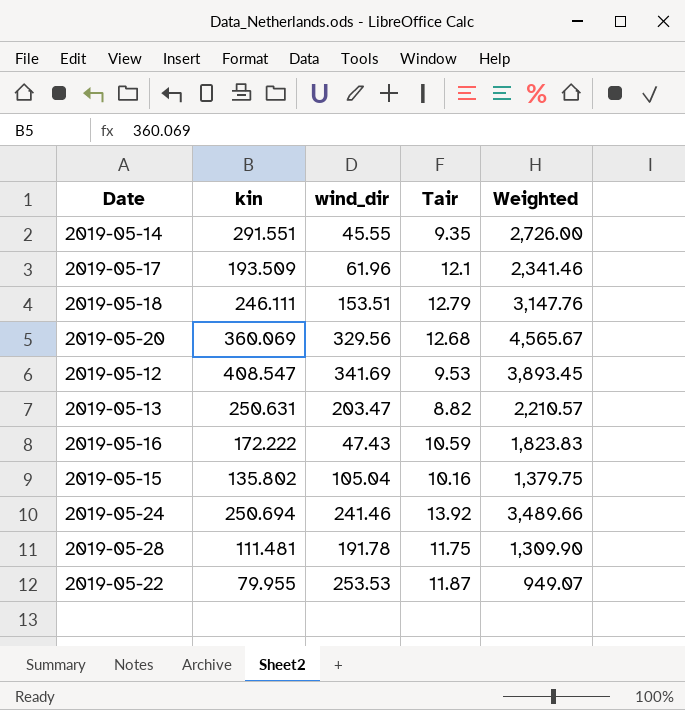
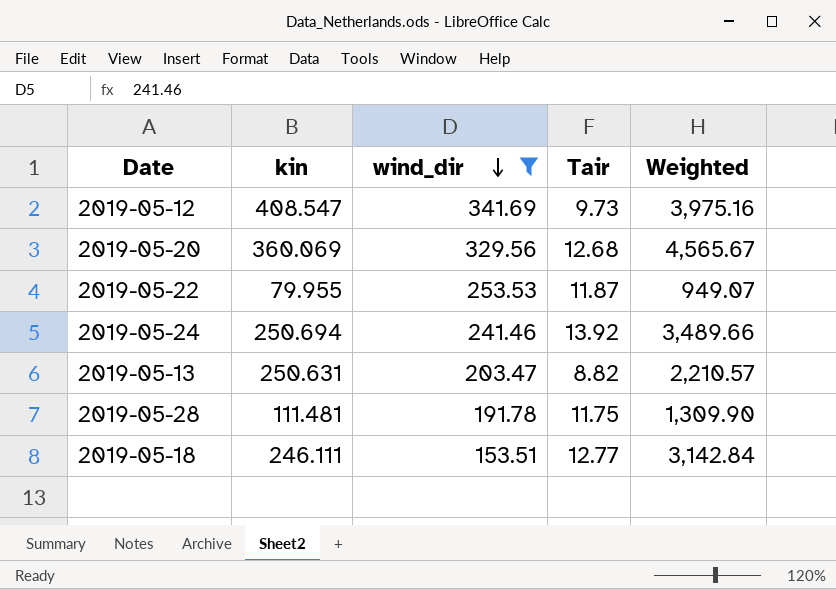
filter: none -> wind_dir >= 153.51
row order: none -> wind_dir descending
2019-05-12 | Tair: 9.53 -> 9.73
2019-05-12 | Weighted: 3,893.45 -> 3,975.16
2019-05-18 | Tair: 12.79 -> 12.77
2019-05-18 | Weighted: 3,147.76 -> 3,142.84

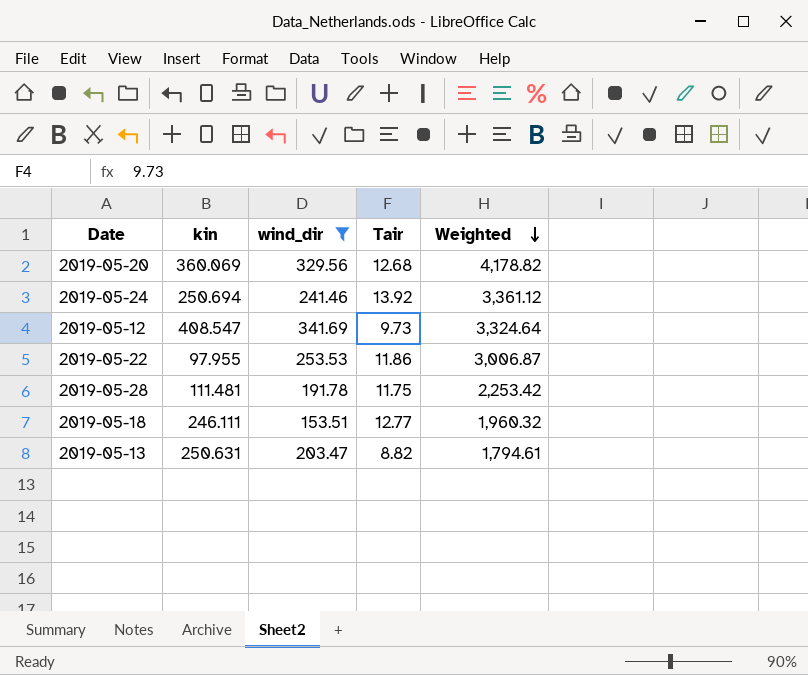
row order: wind_dir descending -> Weighted descending
column Weighted | formula: [kin] * [Tair] -> [wind_dir] * [Tair]
2019-05-22 | kin: 79.955 -> 97.955
2019-05-22 | Tair: 11.87 -> 11.86

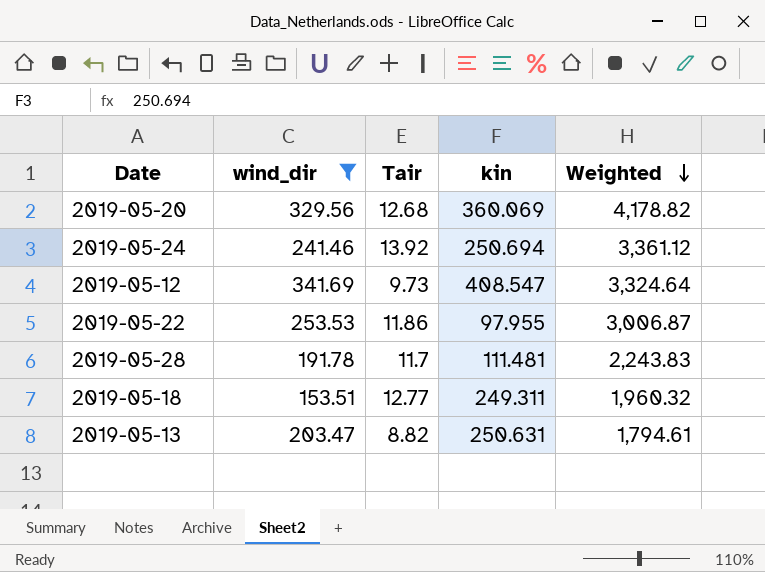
column kin | position: 2 -> 4
2019-05-28 | Tair: 11.75 -> 11.7
2019-05-28 | Weighted: 2,253.42 -> 2,243.83
2019-05-18 | kin: 246.111 -> 249.311

